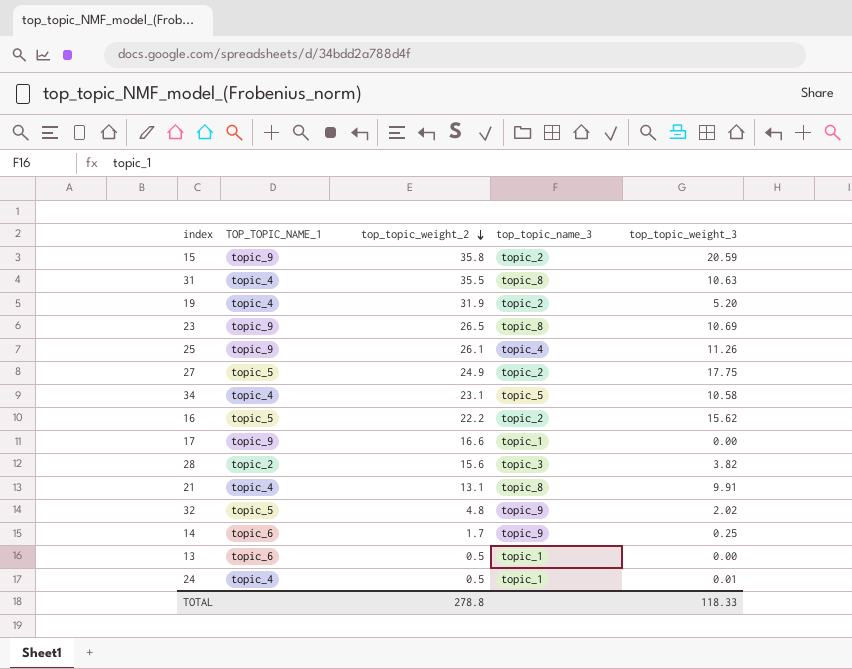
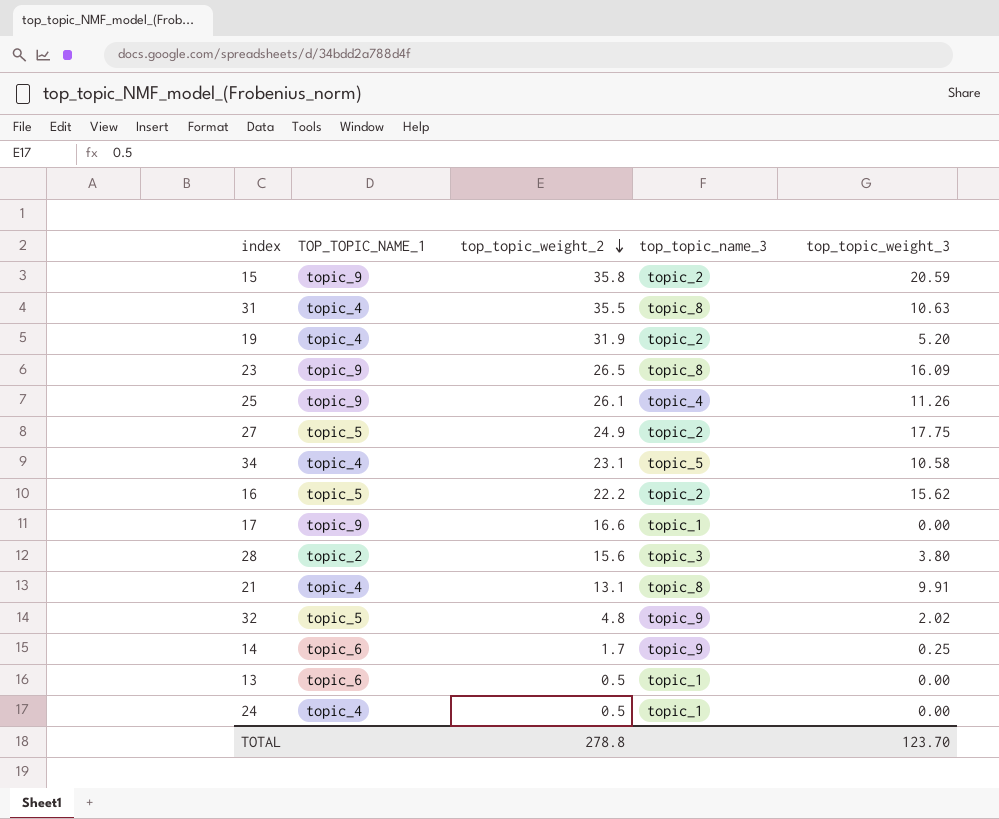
23 | top_topic_weight_3: 10.69 -> 16.09
28 | top_topic_weight_3: 3.82 -> 3.80
24 | top_topic_weight_3: 0.01 -> 0.00
TOTAL | top_topic_weight_3: 118.33 -> 123.70

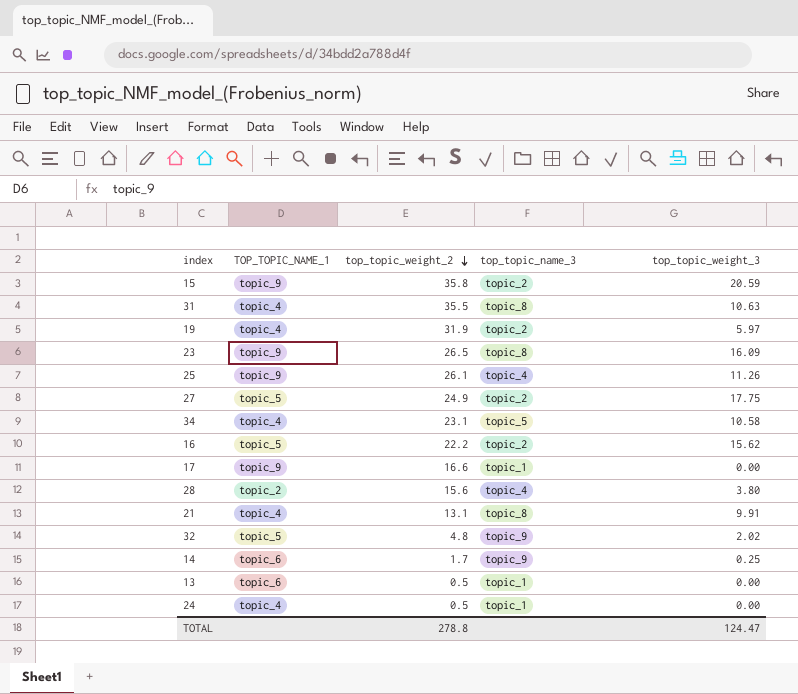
19 | top_topic_weight_3: 5.20 -> 5.97
28 | top_topic_name_3: topic_3 -> topic_4
TOTAL | top_topic_weight_3: 123.70 -> 124.47

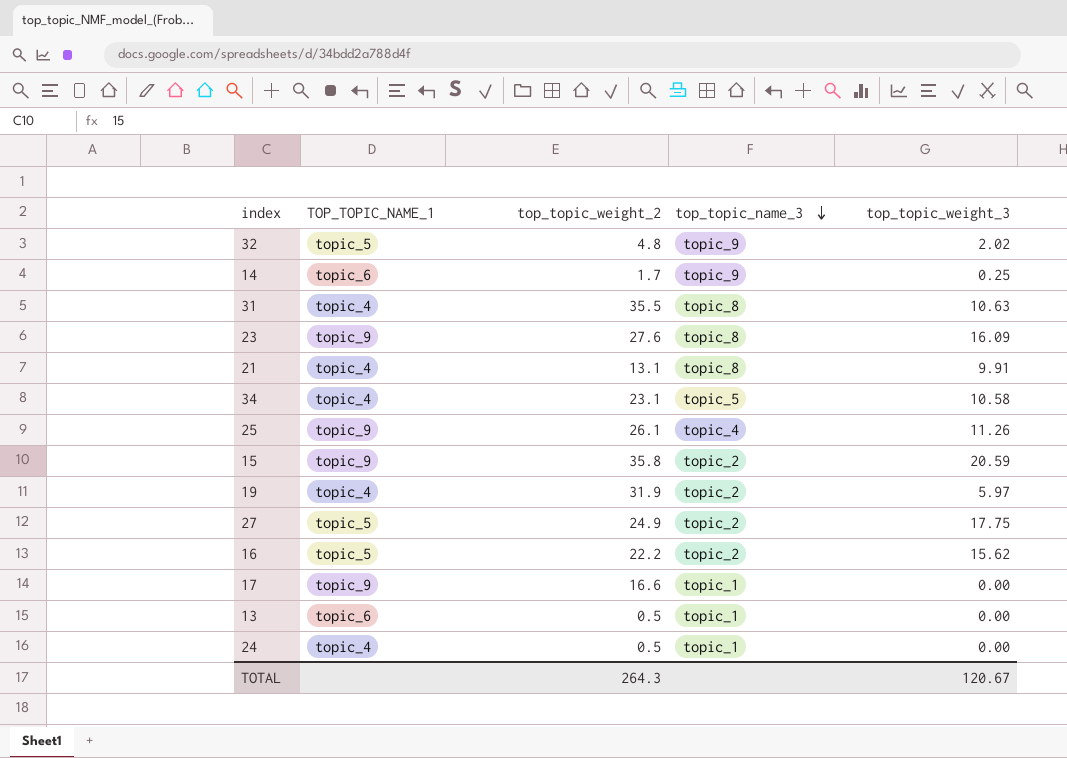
row order: top_topic_weight_2 descending -> top_topic_name_3 descending
row 28: topic_2 | 15.6 | topic_4 | 3.80 -> none
23 | top_topic_weight_2: 26.5 -> 27.6
TOTAL | top_topic_weight_2: 278.8 -> 264.3
TOTAL | top_topic_weight_3: 124.47 -> 120.67

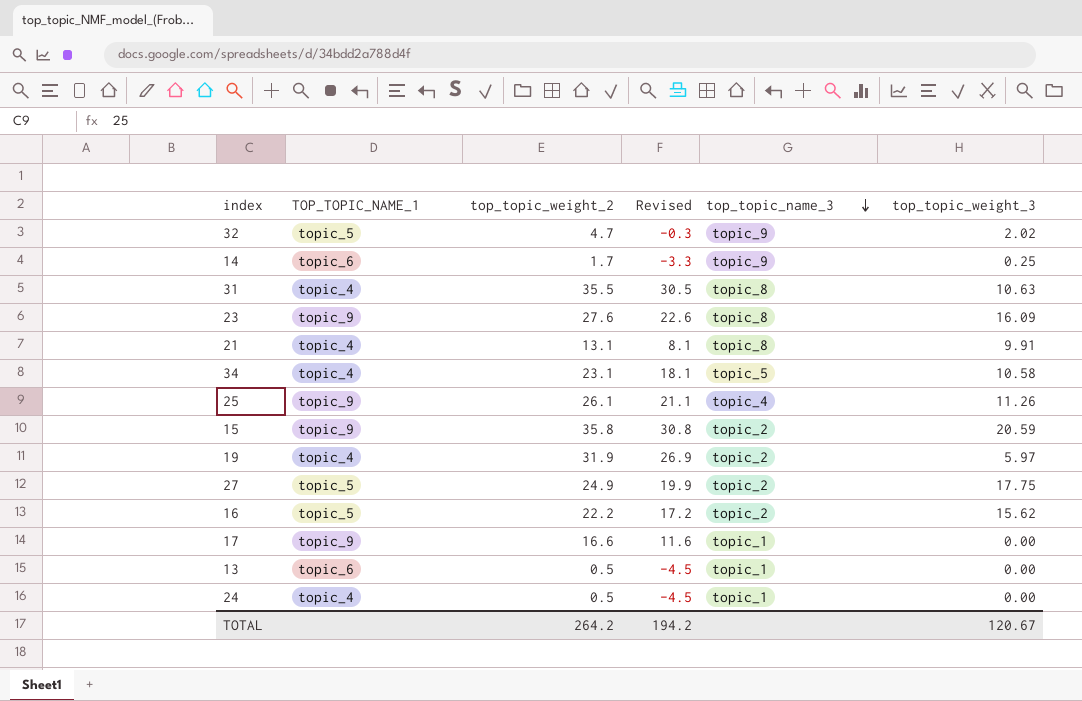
column Revised | formula: none -> [top_topic_weight_2] - 5
32 | top_topic_weight_2: 4.8 -> 4.7
TOTAL | top_topic_weight_2: 264.3 -> 264.2

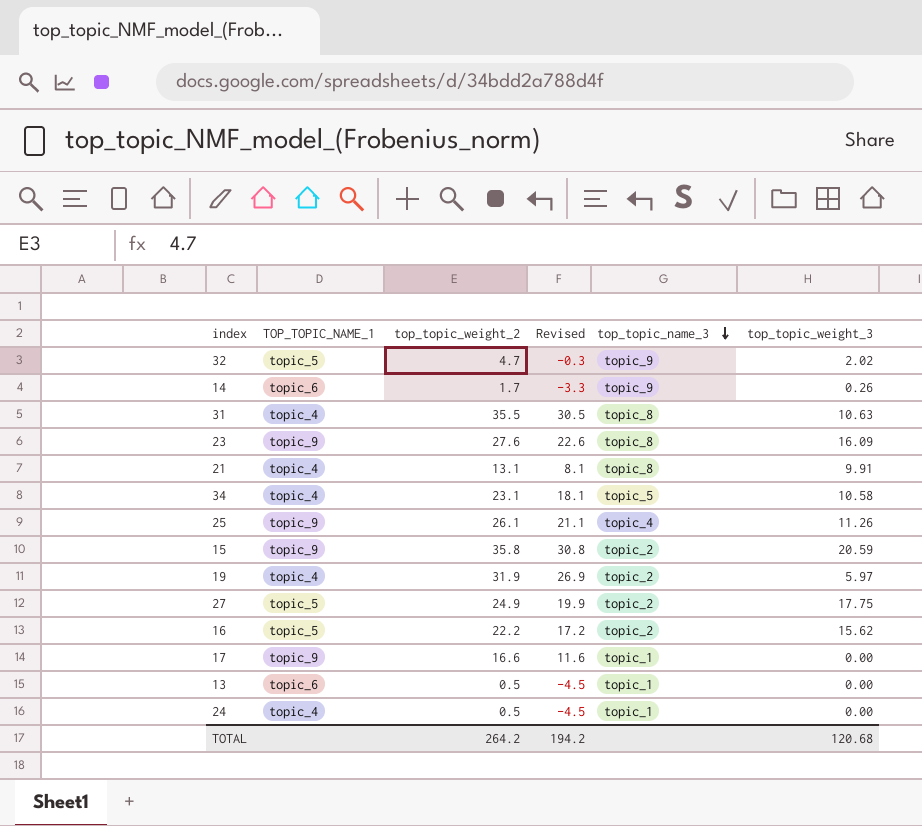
14 | top_topic_weight_3: 0.25 -> 0.26
TOTAL | top_topic_weight_3: 120.67 -> 120.68

